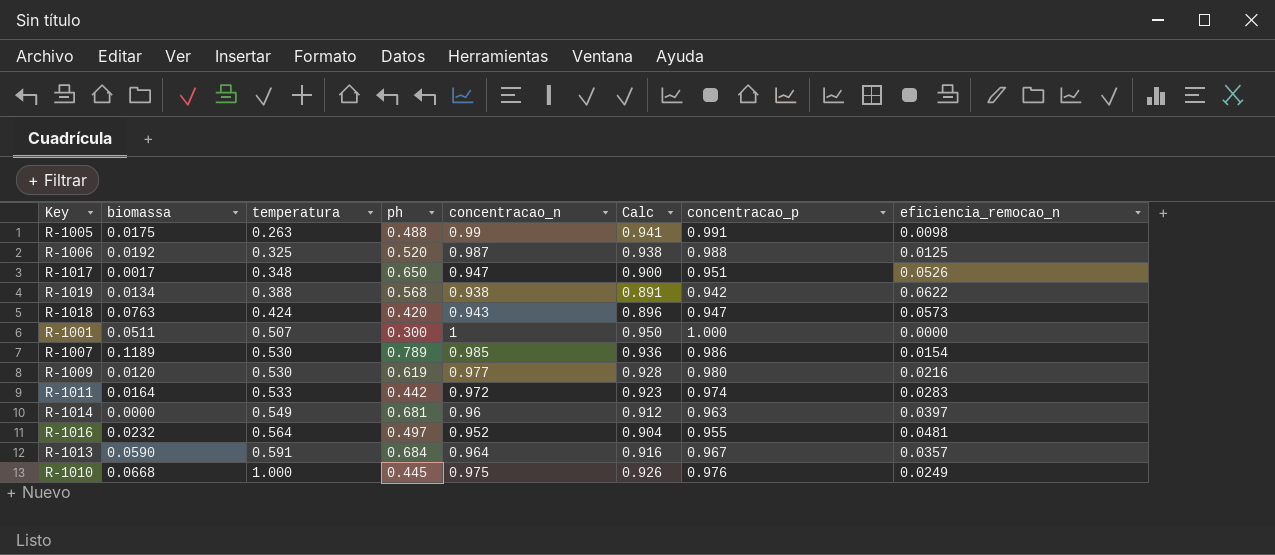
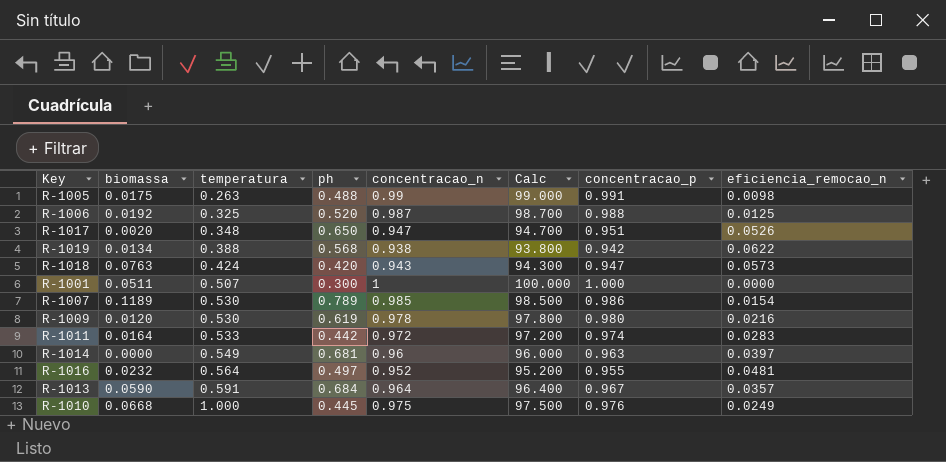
column Calc | formula: [concentracao_n] * 0.95 -> [concentracao_n] * 100
R-1017 | biomassa: 0.0017 -> 0.0020
R-1009 | concentracao_n: 0.977 -> 0.978

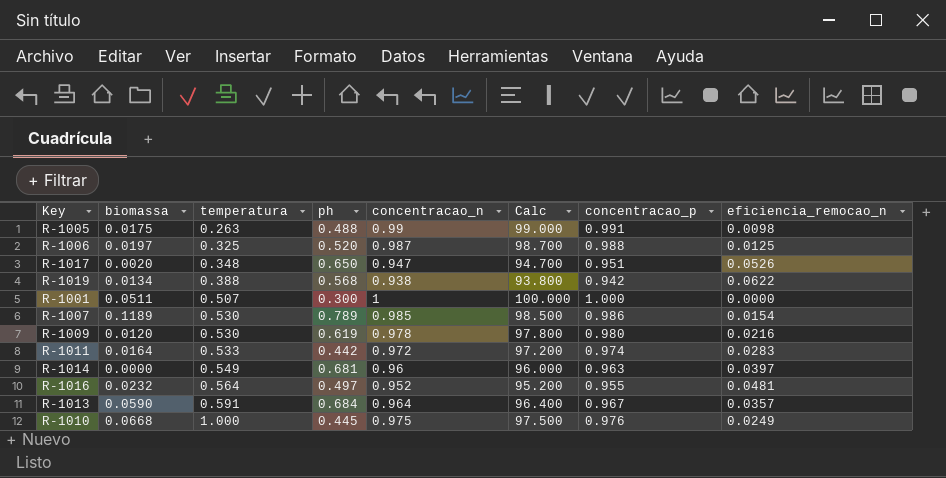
row R-1018: 0.0763 | 0.424 | 0.420 | 0.943 | 94.300 | 0.947 | 0.0573 -> none
R-1006 | biomassa: 0.0192 -> 0.0197

